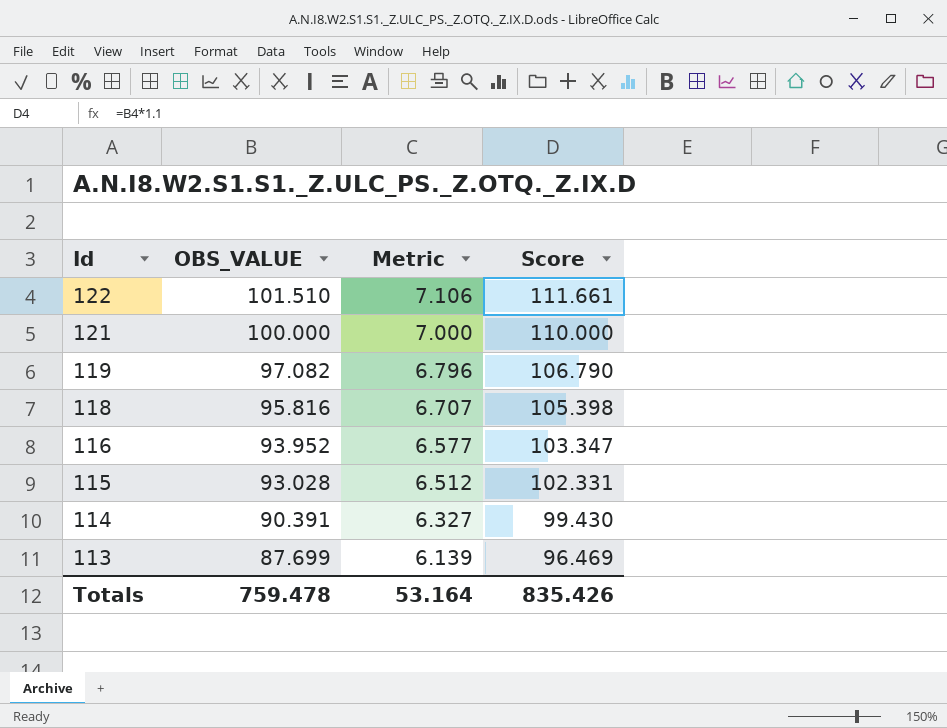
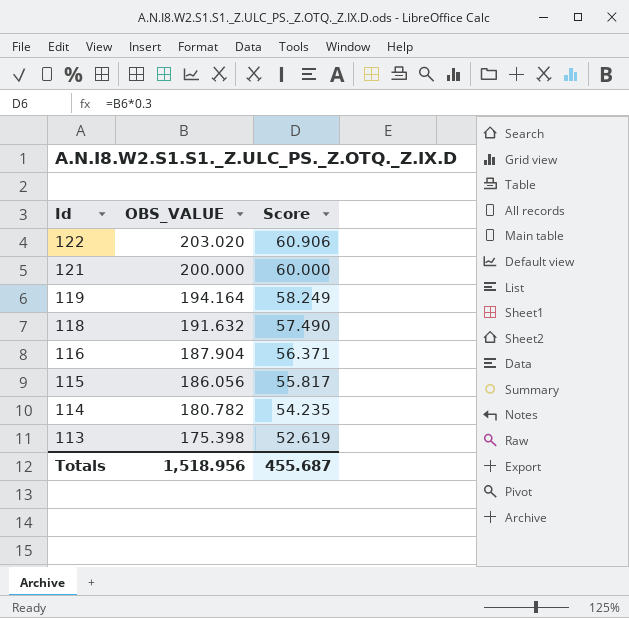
column Metric | formula: [OBS_VALUE] * 0.07 -> none
column Score | formula: [OBS_VALUE] * 1.1 -> [OBS_VALUE] * 0.3
122 | OBS_VALUE: 101.510 -> 203.020
121 | OBS_VALUE: 100.000 -> 200.000
119 | OBS_VALUE: 97.082 -> 194.164
118 | OBS_VALUE: 95.816 -> 191.632
116 | OBS_VALUE: 93.952 -> 187.904
115 | OBS_VALUE: 93.028 -> 186.056
114 | OBS_VALUE: 90.391 -> 180.782
113 | OBS_VALUE: 87.699 -> 175.398
Totals | OBS_VALUE: 759.478 -> 1,518.956
Totals | Score: 835.426 -> 455.687

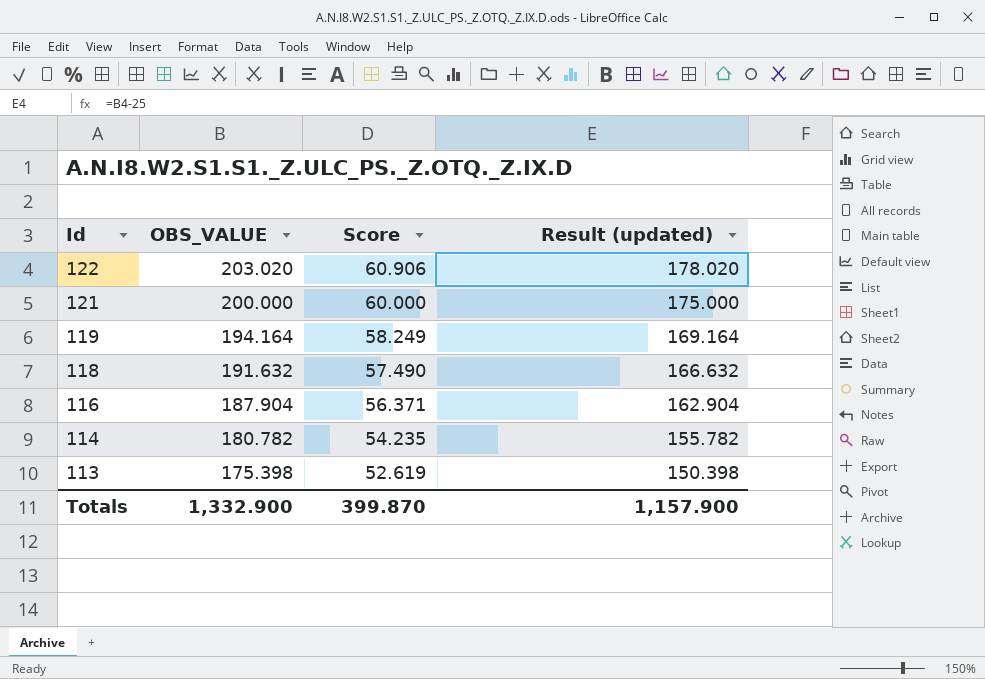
column Result (updated) | formula: none -> [OBS_VALUE] - 25
row 115: 186.056 | 55.817 -> none
Totals | OBS_VALUE: 1,518.956 -> 1,332.900
Totals | Score: 455.687 -> 399.870

